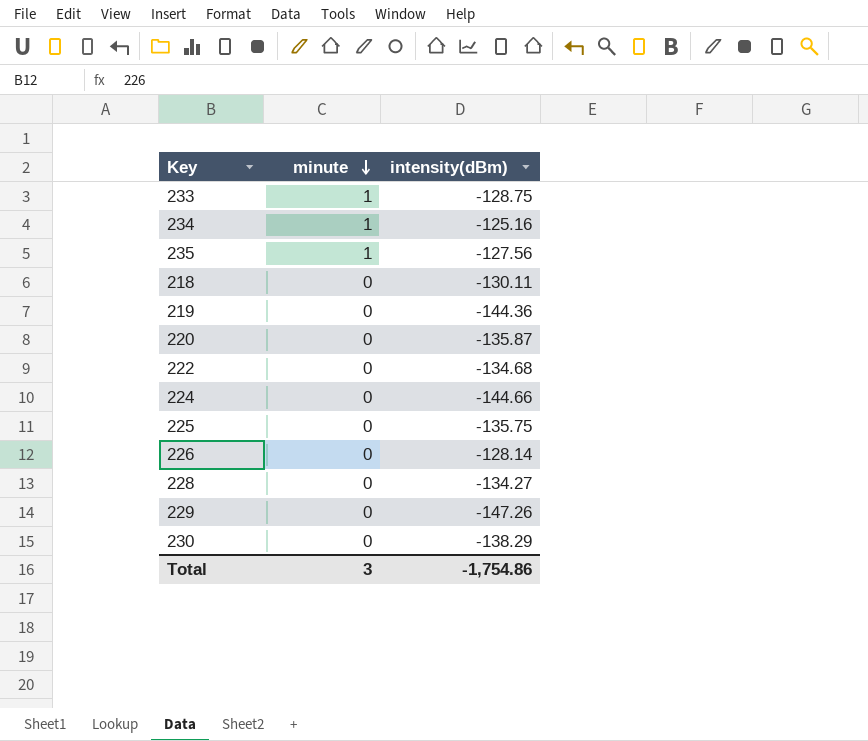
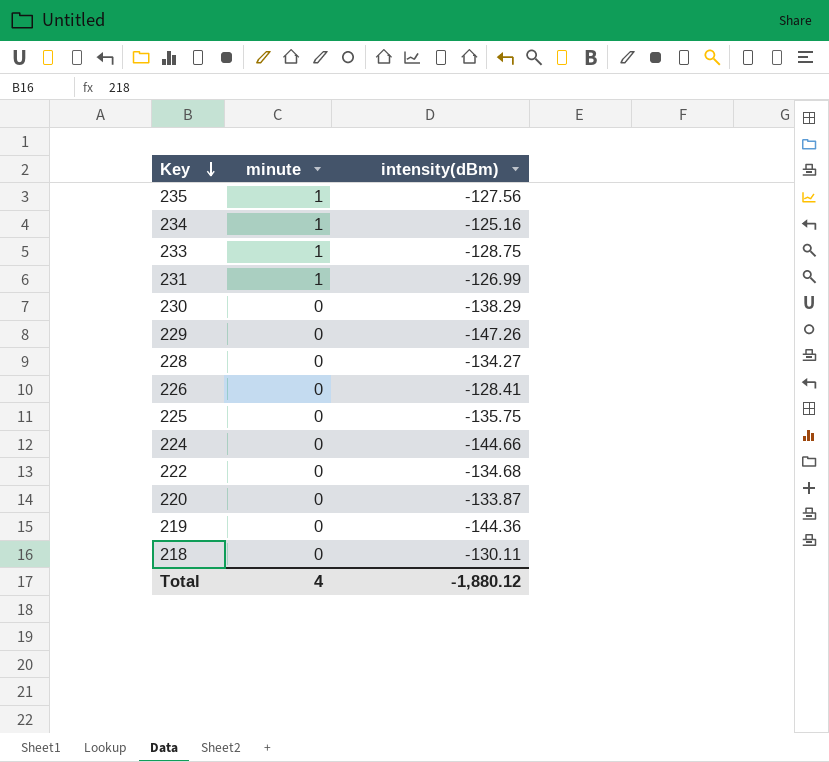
row order: minute descending -> Key descending
row 231: none -> 1 | -126.99
226 | intensity(dBm): -128.14 -> -128.41
220 | intensity(dBm): -135.87 -> -133.87
Total | minute: 3 -> 4
Total | intensity(dBm): -1,754.86 -> -1,880.12

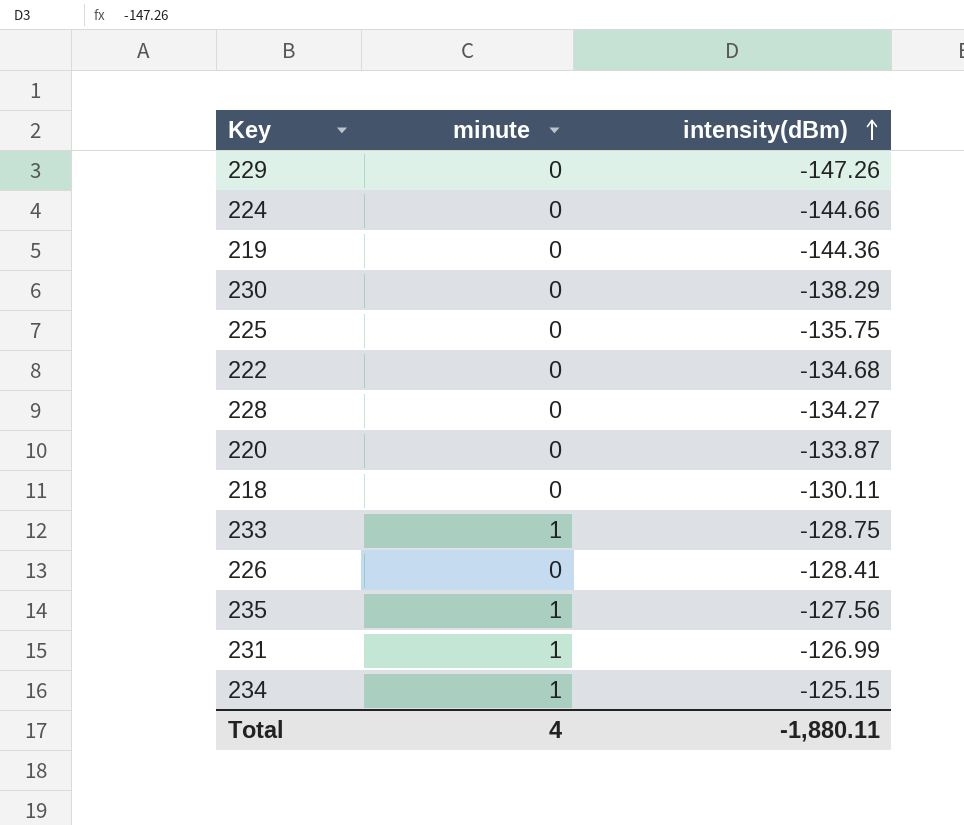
row order: Key descending -> intensity(dBm) ascending
234 | intensity(dBm): -125.16 -> -125.15
Total | intensity(dBm): -1,880.12 -> -1,880.11

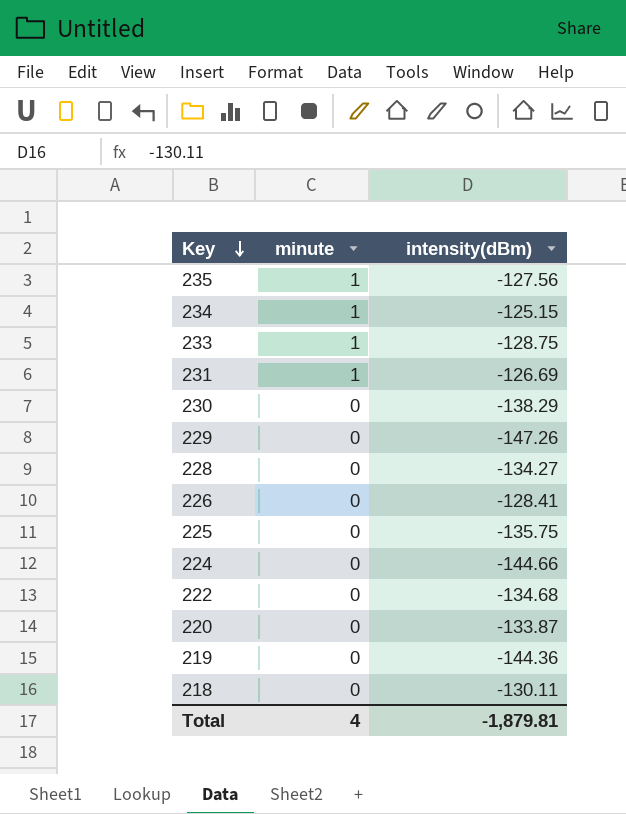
row order: intensity(dBm) ascending -> Key descending
231 | intensity(dBm): -126.99 -> -126.69
Total | intensity(dBm): -1,880.11 -> -1,879.81

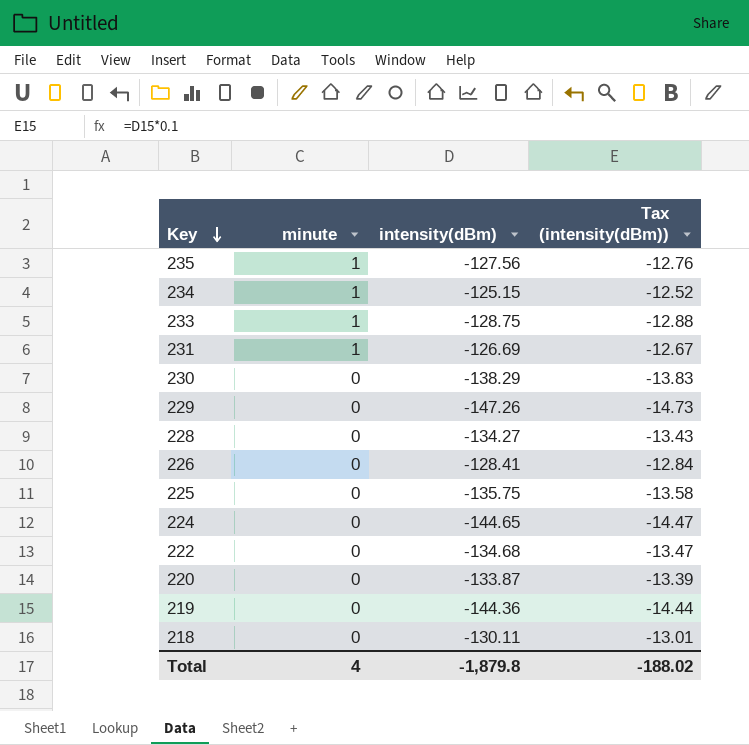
column Tax (intensity(dBm)) | formula: none -> [intensity(dBm)] * 0.1
224 | intensity(dBm): -144.66 -> -144.65
Total | intensity(dBm): -1,879.81 -> -1,879.8

